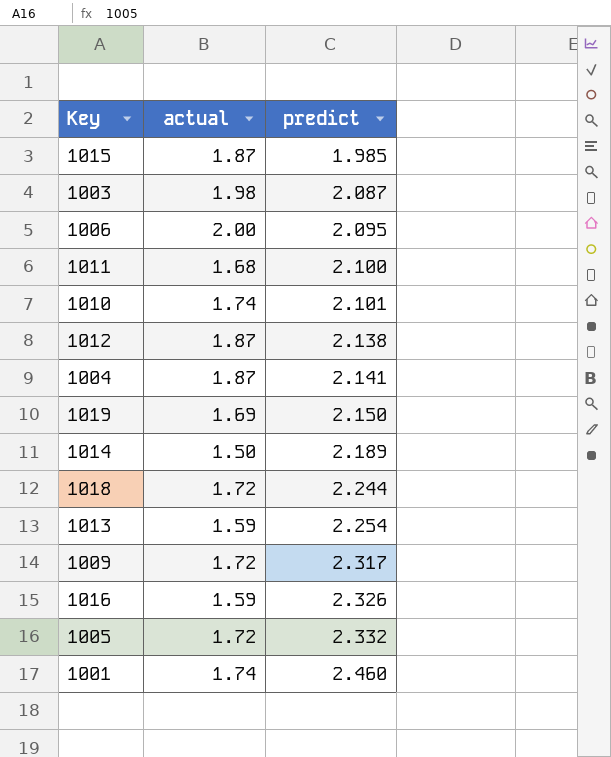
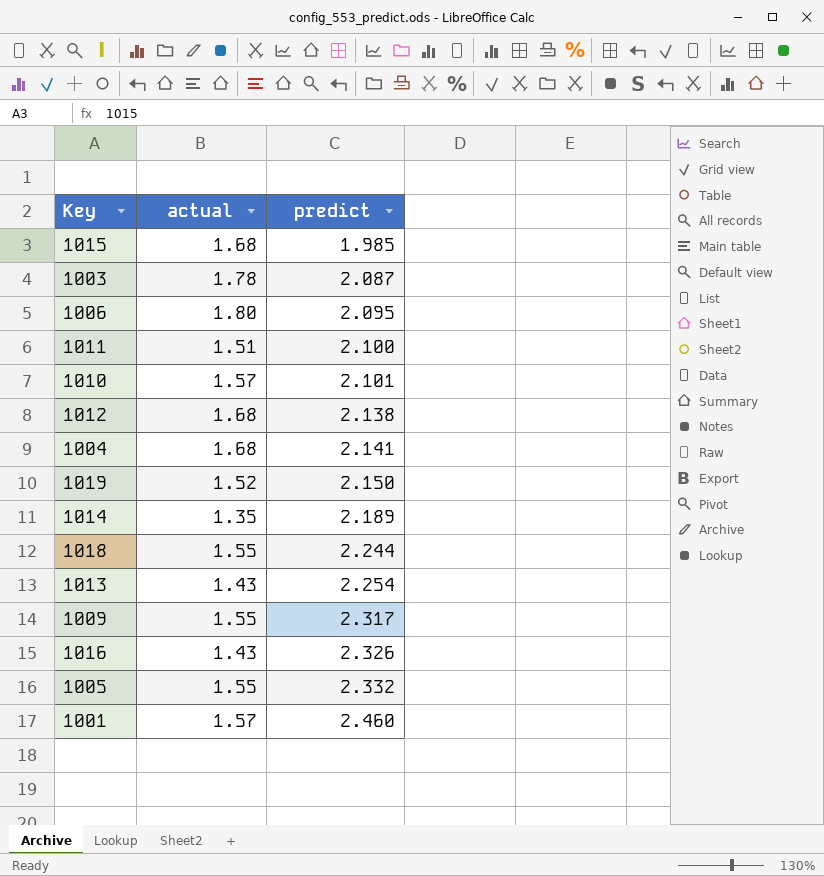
1015 | actual: 1.87 -> 1.68
1003 | actual: 1.98 -> 1.78
1006 | actual: 2.00 -> 1.80
1011 | actual: 1.68 -> 1.51
1010 | actual: 1.74 -> 1.57
1012 | actual: 1.87 -> 1.68
1004 | actual: 1.87 -> 1.68
1019 | actual: 1.69 -> 1.52
1014 | actual: 1.50 -> 1.35
1018 | actual: 1.72 -> 1.55
1013 | actual: 1.59 -> 1.43
1009 | actual: 1.72 -> 1.55
1016 | actual: 1.59 -> 1.43
1005 | actual: 1.72 -> 1.55
1001 | actual: 1.74 -> 1.57

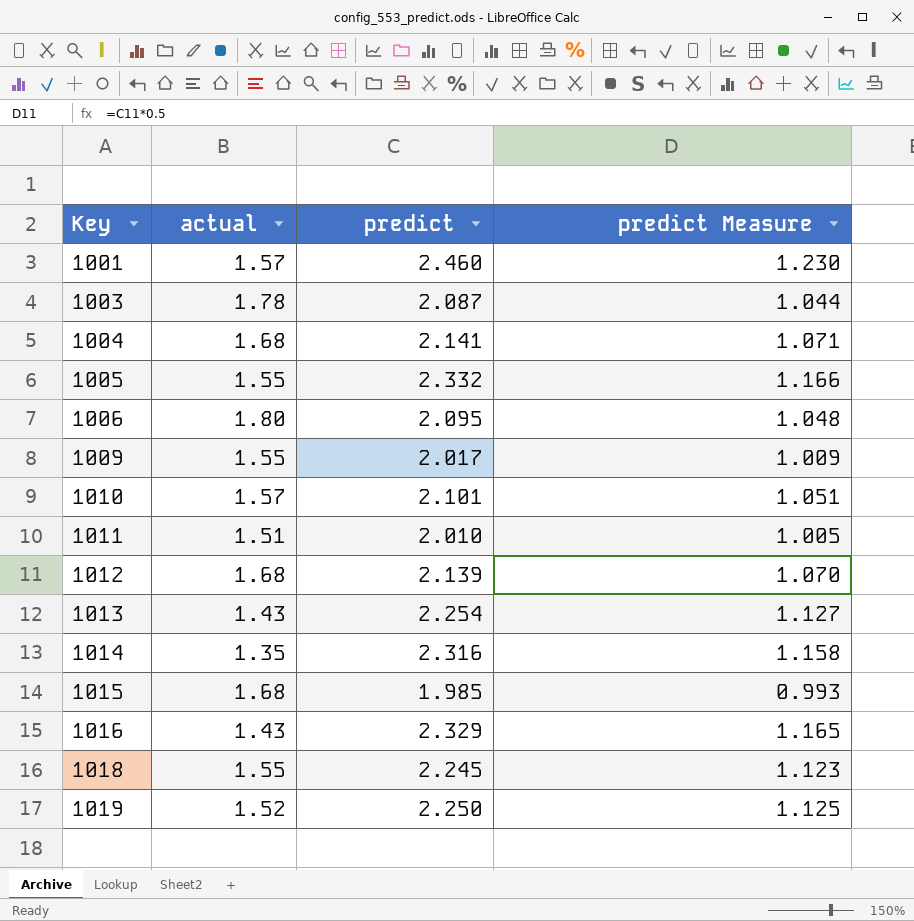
row order: predict ascending -> Key ascending
column predict Measure | formula: none -> [predict] * 0.5
1009 | predict: 2.317 -> 2.017
1011 | predict: 2.100 -> 2.010
1012 | predict: 2.138 -> 2.139
1014 | predict: 2.189 -> 2.316
1016 | predict: 2.326 -> 2.329
1018 | predict: 2.244 -> 2.245
1019 | predict: 2.150 -> 2.250

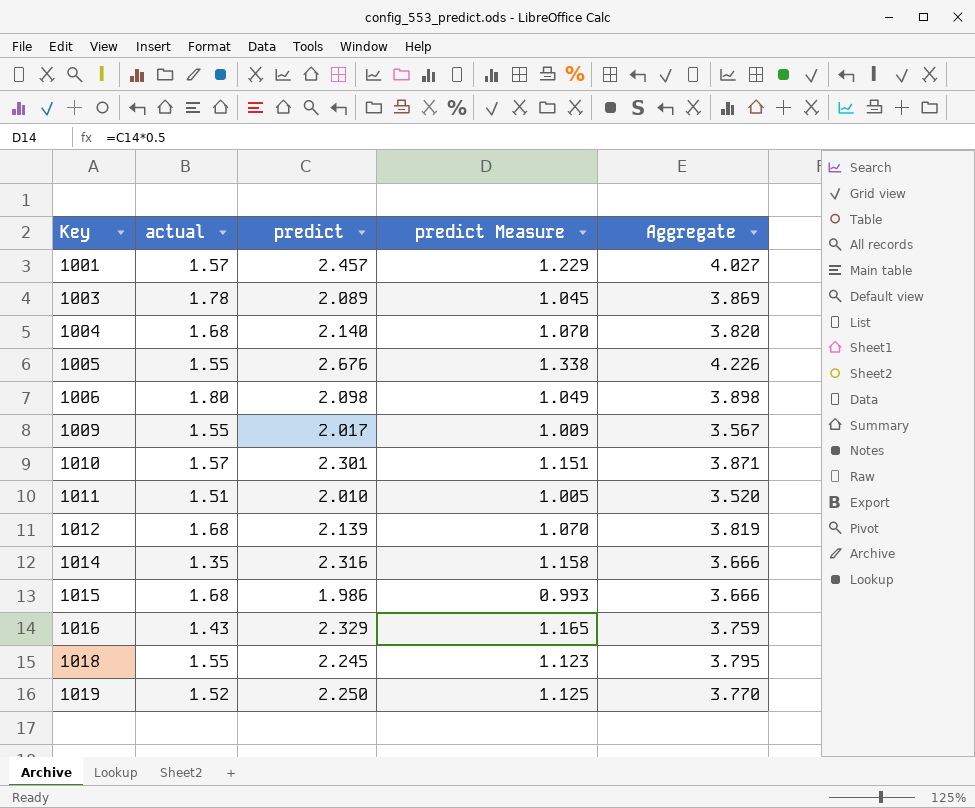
column Aggregate | formula: none -> [actual] + [predict]
row 1013: 1.43 | 2.254 | 1.127 -> none
1001 | predict: 2.460 -> 2.457
1001 | predict Measure: 1.230 -> 1.229
1003 | predict: 2.087 -> 2.089
1003 | predict Measure: 1.044 -> 1.045
1004 | predict: 2.141 -> 2.140
1004 | predict Measure: 1.071 -> 1.070
1005 | predict: 2.332 -> 2.676
1005 | predict Measure: 1.166 -> 1.338
1006 | predict: 2.095 -> 2.098
1006 | predict Measure: 1.048 -> 1.049
1010 | predict: 2.101 -> 2.301
1010 | predict Measure: 1.051 -> 1.151
1015 | predict: 1.985 -> 1.986

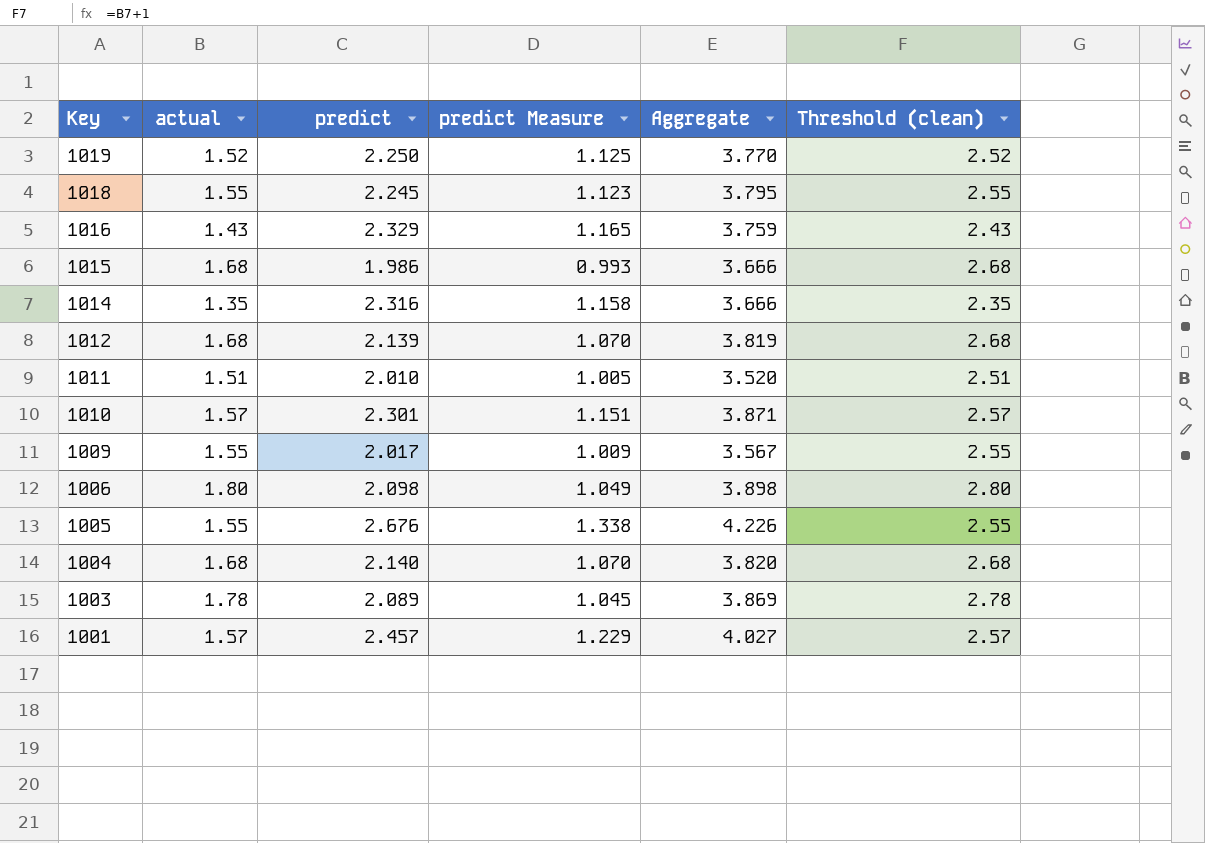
row order: Key ascending -> Key descending
column Threshold (clean) | formula: none -> [actual] + 1

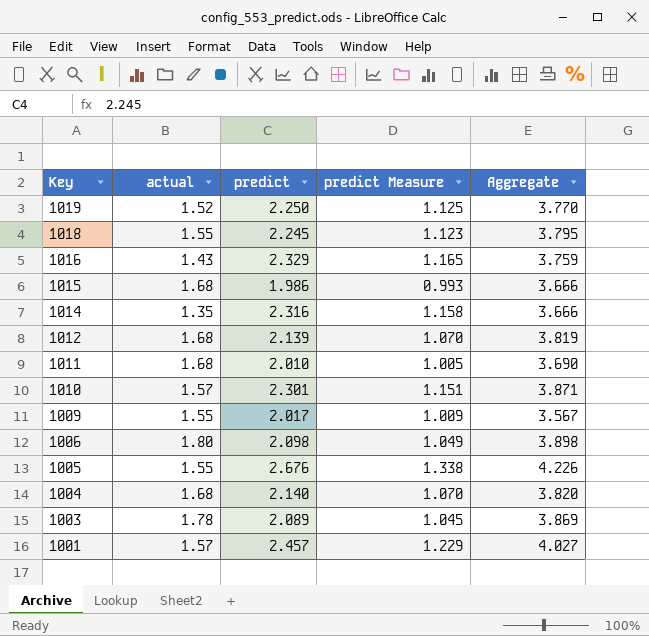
column Threshold (clean) | formula: [actual] + 1 -> none
1011 | actual: 1.51 -> 1.68
1011 | Aggregate: 3.520 -> 3.690

